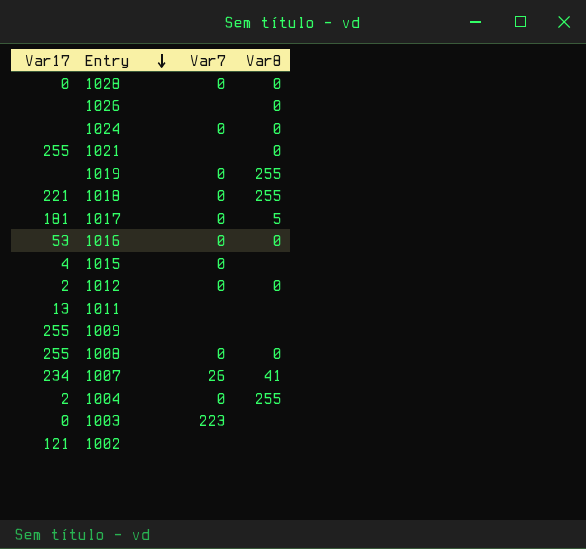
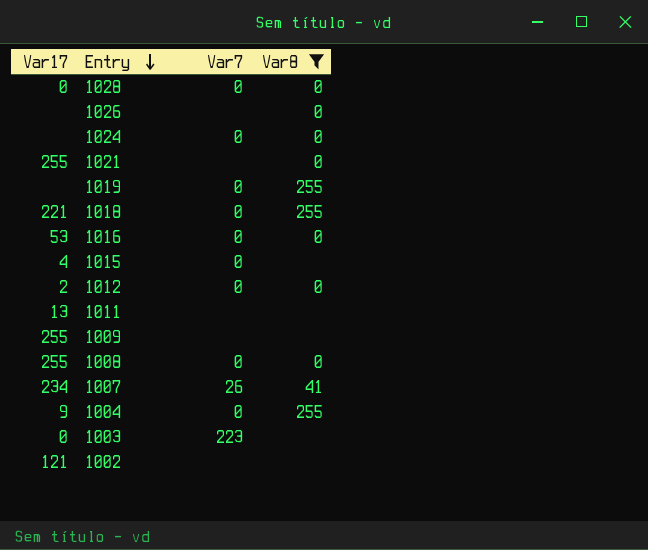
filter: none -> Var8 != 5
1004 | Var17: 2 -> 9

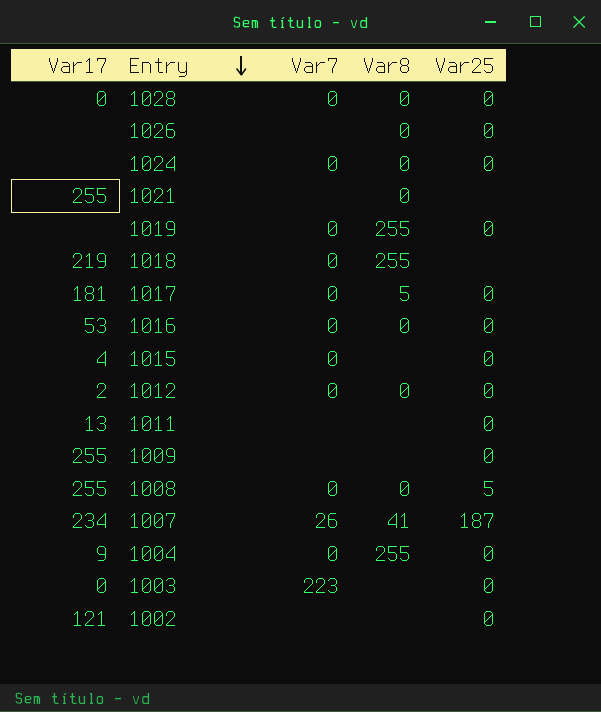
filter: Var8 != 5 -> none
column Var25 | position: none -> 5
1018 | Var17: 221 -> 219

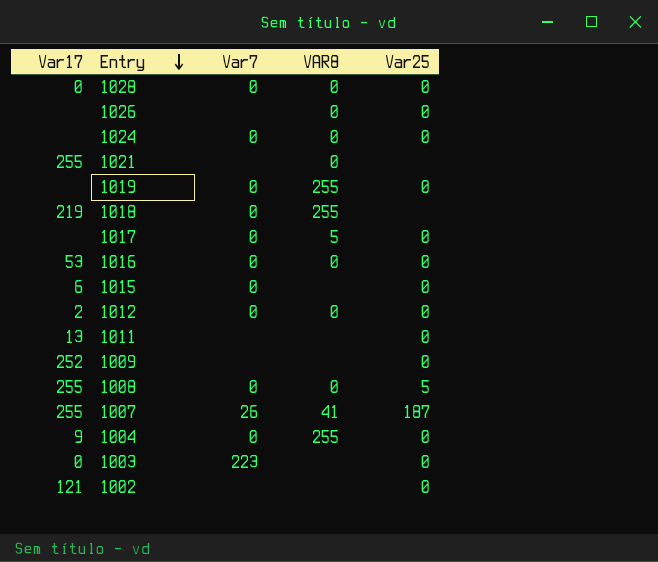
column name: Var8 -> VAR8
1017 | Var17: 181 -> none
1015 | Var17: 4 -> 6
1009 | Var17: 255 -> 252
1007 | Var17: 234 -> 255

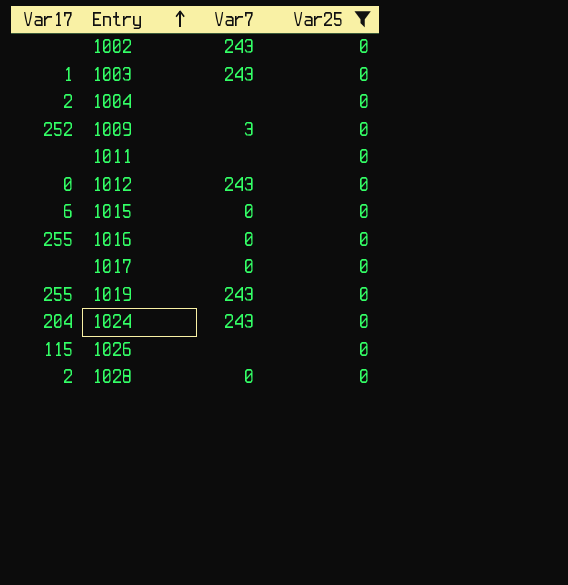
filter: none -> Var25 = 0
row order: Entry descending -> Entry ascending
column VAR8 | position: 4 -> none
1002 | Var17: 121 -> none
1002 | Var7: none -> 243
1003 | Var17: 0 -> 1
1003 | Var7: 223 -> 243
1004 | Var17: 9 -> 2
1004 | Var7: 0 -> none
1009 | Var7: none -> 3
1011 | Var17: 13 -> none
1012 | Var17: 2 -> 0
1012 | Var7: 0 -> 243
1016 | Var17: 53 -> 255
1019 | Var17: none -> 255
1019 | Var7: 0 -> 243
1024 | Var17: none -> 204
1024 | Var7: 0 -> 243
1026 | Var17: none -> 115
1028 | Var17: 0 -> 2

